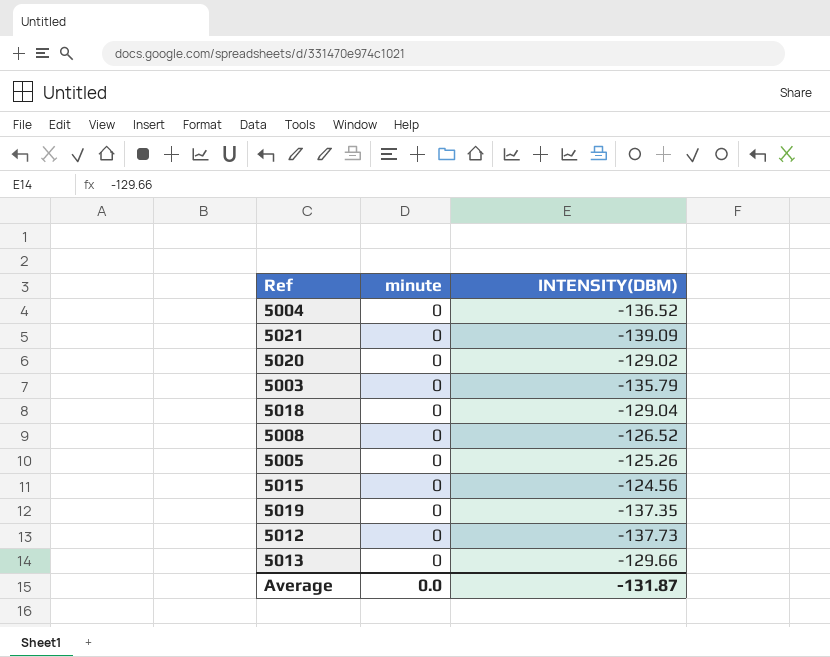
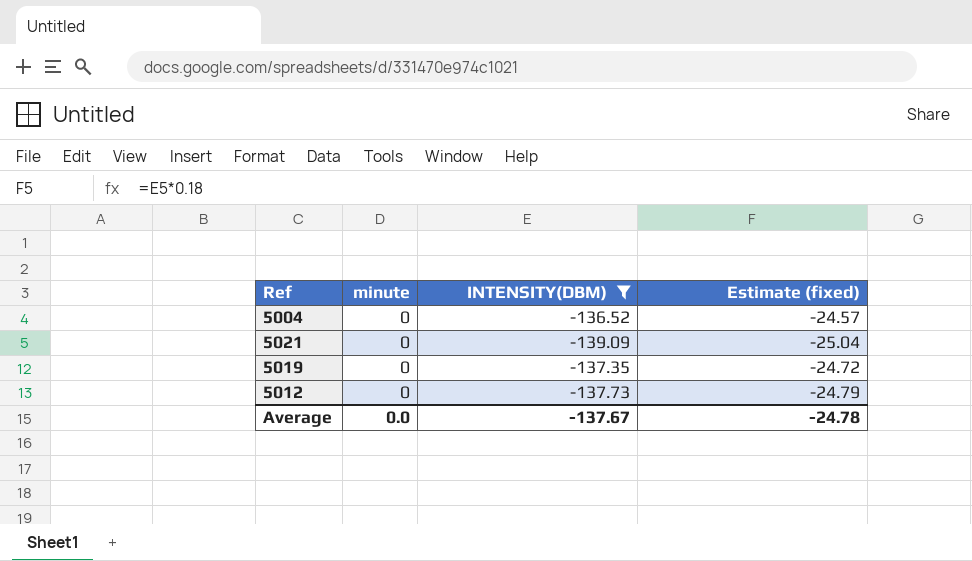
filter: none -> INTENSITY(DBM) <= -136.52
column Estimate (fixed) | formula: none -> [INTENSITY(DBM)] * 0.18
Average | INTENSITY(DBM): -131.87 -> -137.67

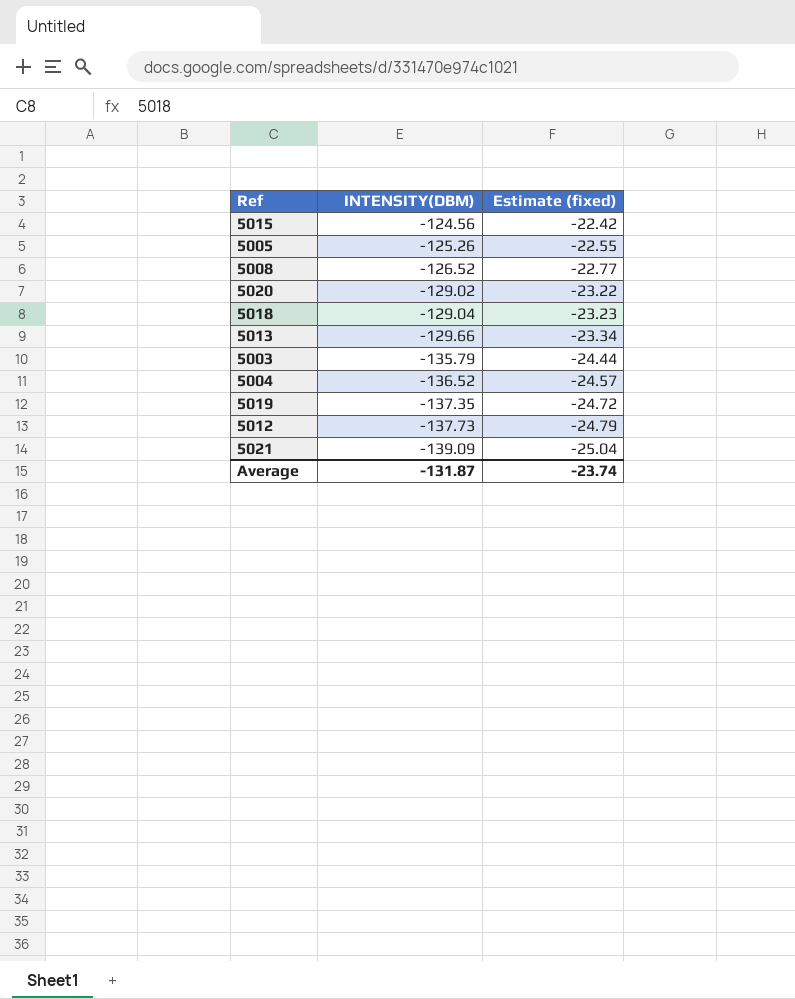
filter: INTENSITY(DBM) <= -136.52 -> none
row order: none -> INTENSITY(DBM) descending
column minute | position: 2 -> none
Average | INTENSITY(DBM): -137.67 -> -131.87
Average | Estimate (fixed): -24.78 -> -23.74

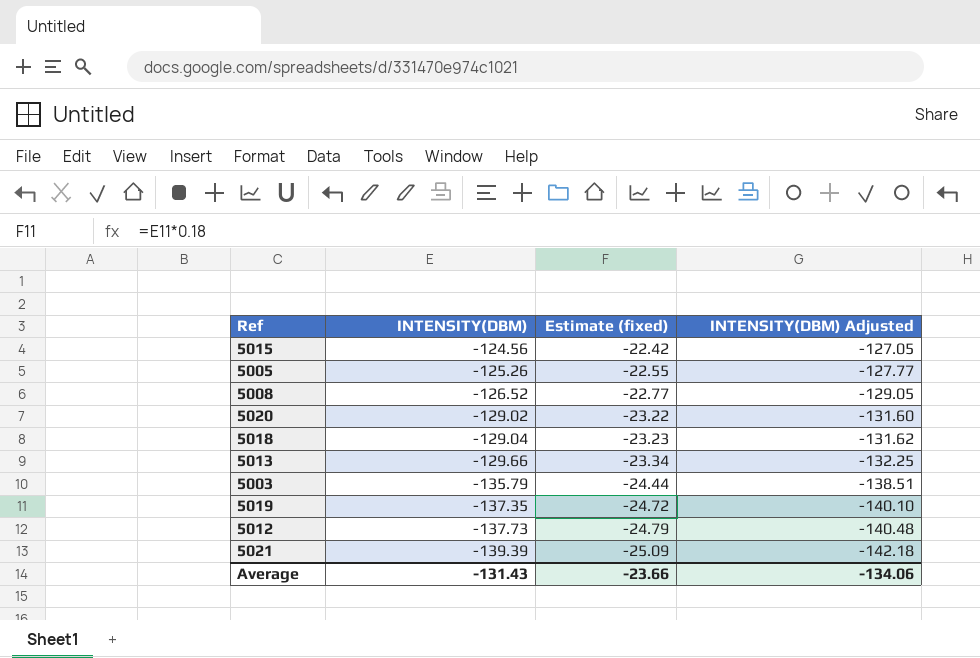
column INTENSITY(DBM) Adjusted | formula: none -> [INTENSITY(DBM)] * 1.02
row 5004: -136.52 | -24.57 -> none
5021 | INTENSITY(DBM): -139.09 -> -139.39
5021 | Estimate (fixed): -25.04 -> -25.09
Average | INTENSITY(DBM): -131.87 -> -131.43
Average | Estimate (fixed): -23.74 -> -23.66

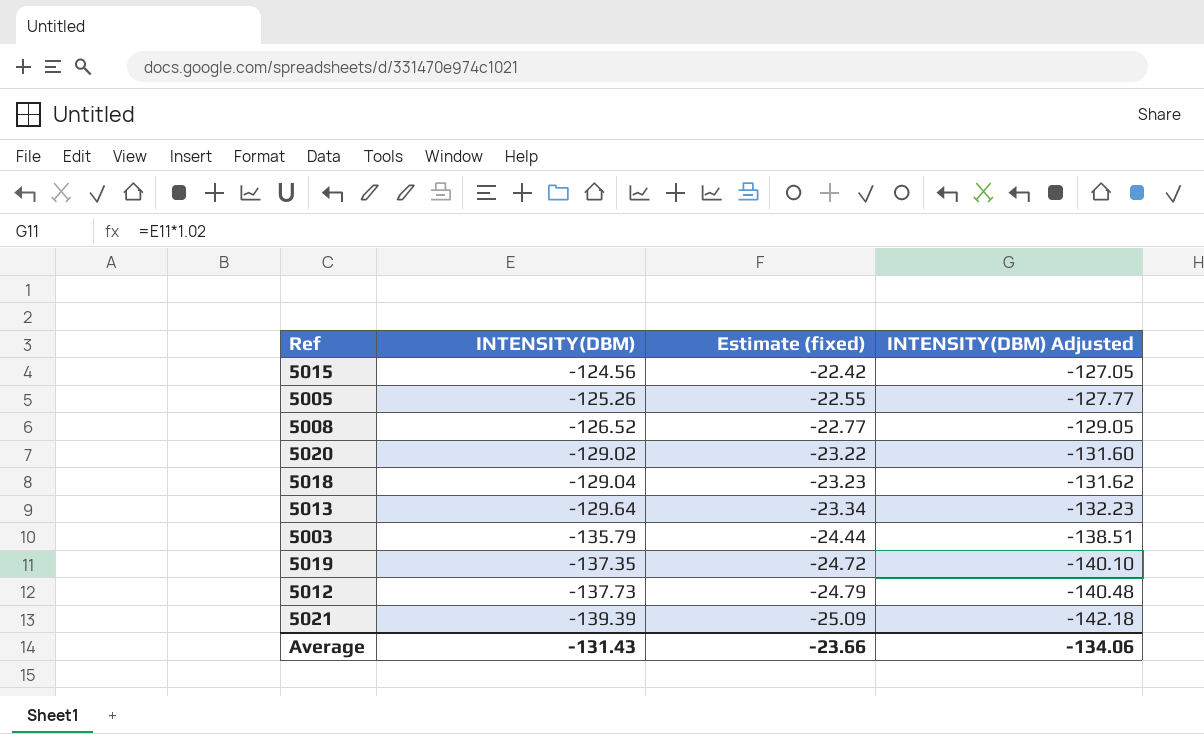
5013 | INTENSITY(DBM): -129.66 -> -129.64
5013 | INTENSITY(DBM) Adjusted: -132.25 -> -132.23

